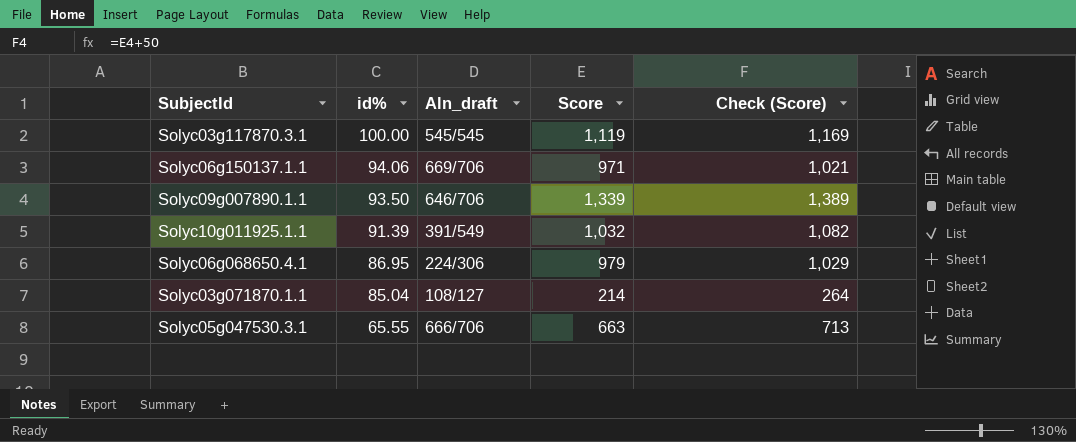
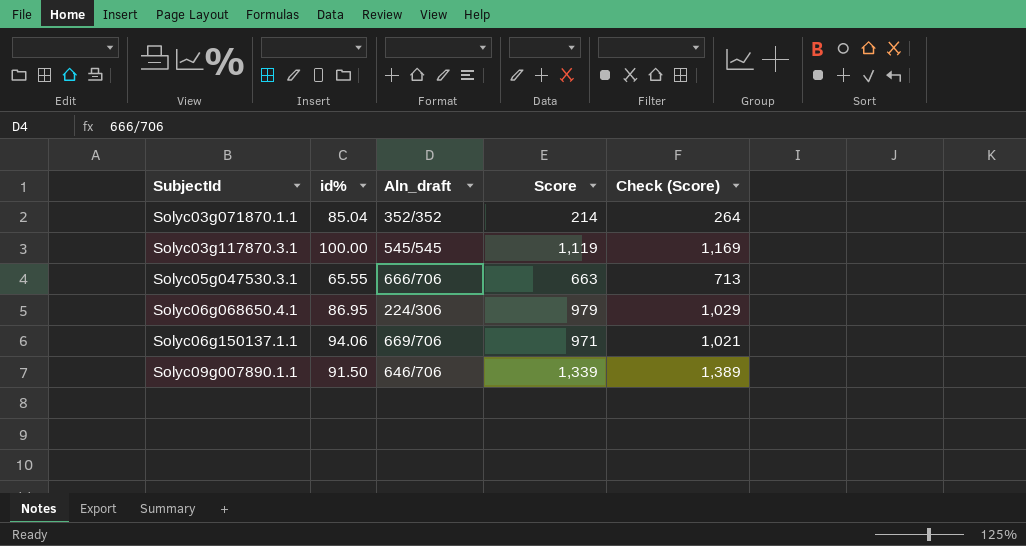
row order: id% descending -> SubjectId ascending
row Solyc10g011925.1.1: 91.39 | 391/549 | 1,032 | 1,082 -> none
Solyc03g071870.1.1 | Aln_draft: 108/127 -> 352/352
Solyc09g007890.1.1 | id%: 93.50 -> 91.50

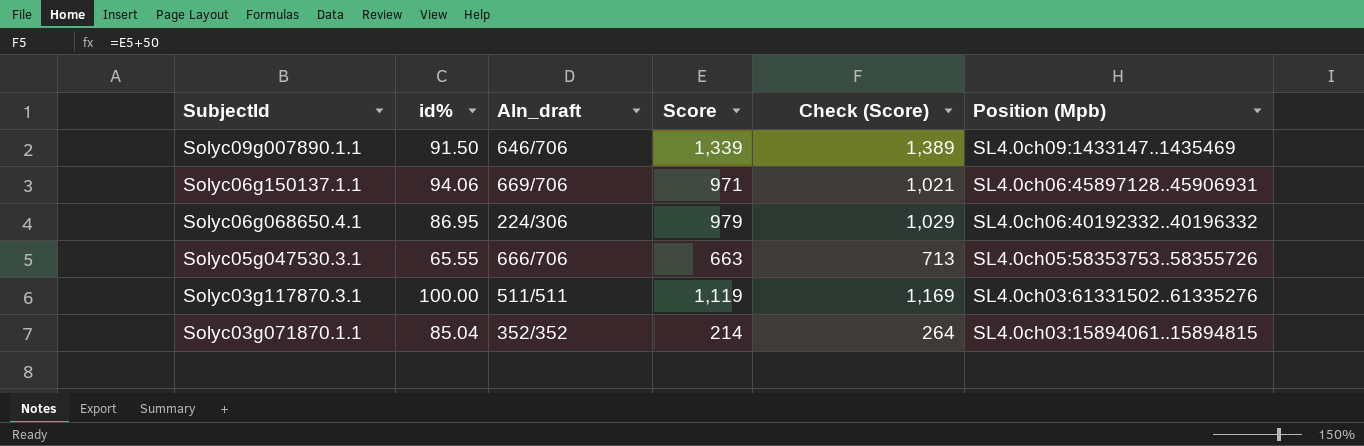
row order: SubjectId ascending -> SubjectId descending
column Position (Mpb) | position: none -> 6
Solyc03g117870.3.1 | Aln_draft: 545/545 -> 511/511

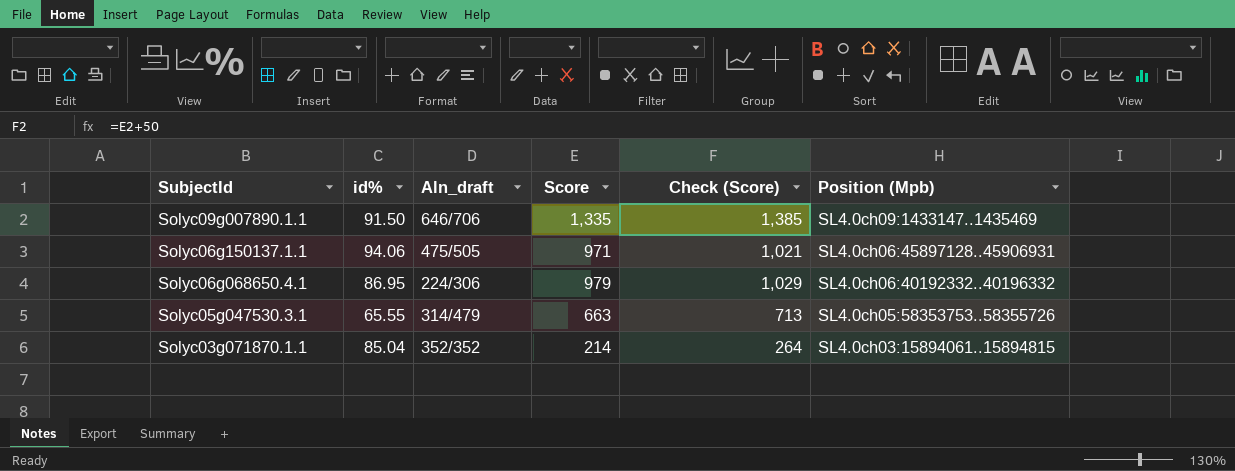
row Solyc03g117870.3.1: 100.00 | 511/511 | 1,119 | 1,169 | SL4.0ch03:61331502..61335276 -> none
Solyc09g007890.1.1 | Score: 1,339 -> 1,335
Solyc09g007890.1.1 | Check (Score): 1,389 -> 1,385
Solyc06g150137.1.1 | Aln_draft: 669/706 -> 475/505
Solyc05g047530.3.1 | Aln_draft: 666/706 -> 314/479

